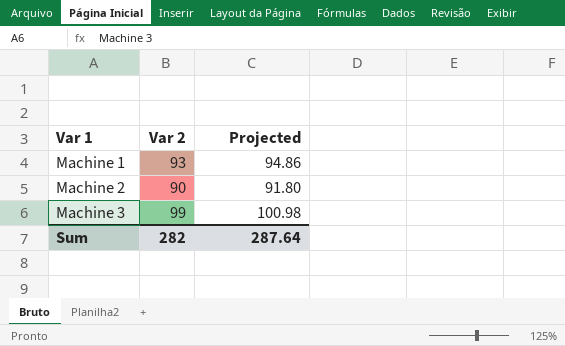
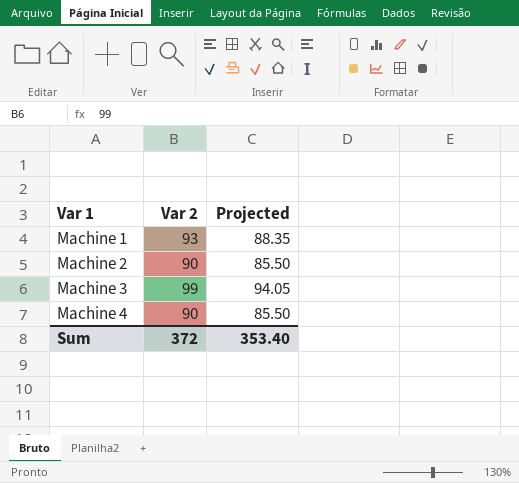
column Projected | formula: [Var 2] * 1.02 -> [Var 2] * 0.95
row Machine 4: none -> 90 | 85.50
Sum | Var 2: 282 -> 372
Sum | Projected: 287.64 -> 353.40

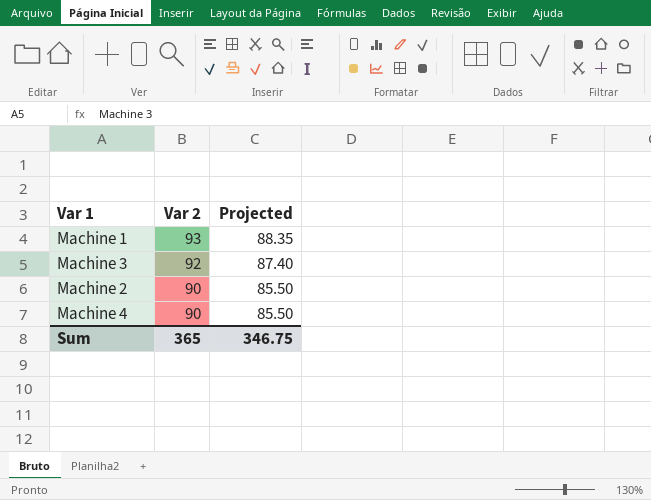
row order: Var 1 ascending -> Var 2 descending
Machine 3 | Var 2: 99 -> 92
Machine 3 | Projected: 94.05 -> 87.40
Sum | Var 2: 372 -> 365
Sum | Projected: 353.40 -> 346.75

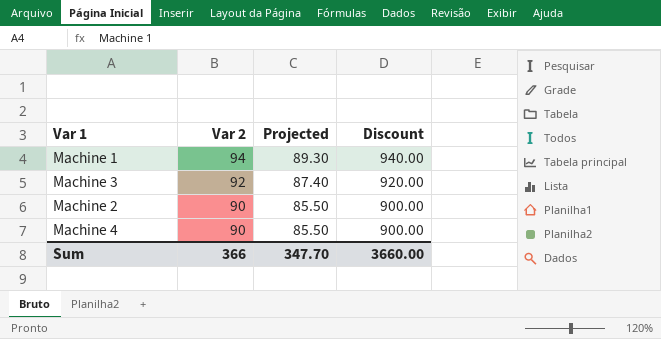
column Discount | formula: none -> [Var 2] * 10
Machine 1 | Var 2: 93 -> 94
Machine 1 | Projected: 88.35 -> 89.30
Sum | Var 2: 365 -> 366
Sum | Projected: 346.75 -> 347.70

